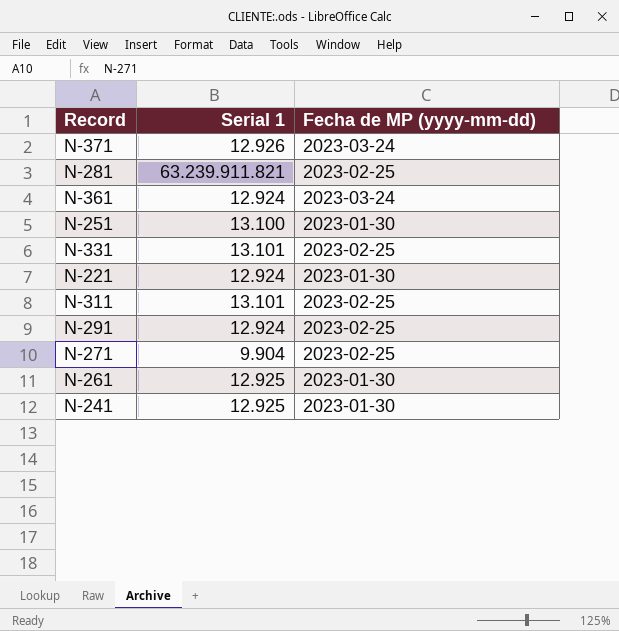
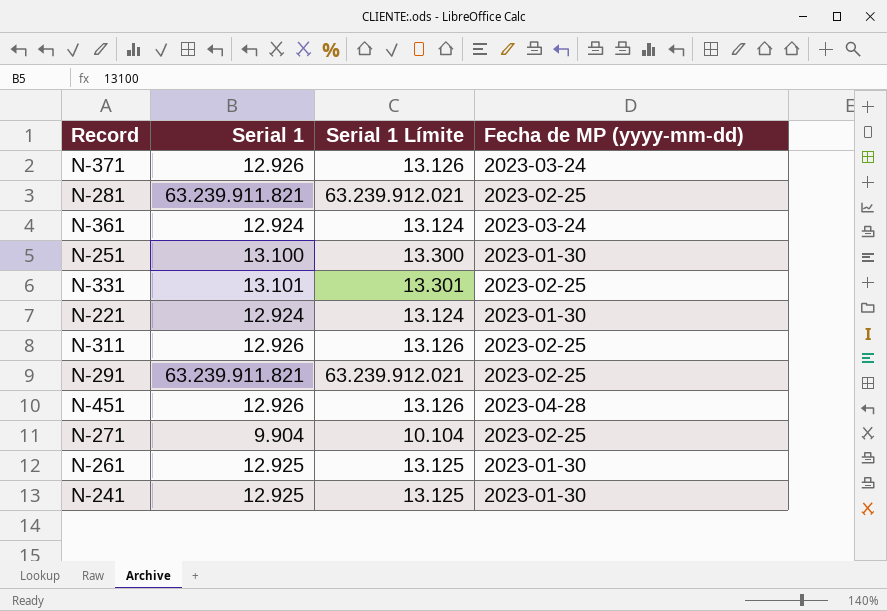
column Serial 1 Límite | formula: none -> [Serial 1] + 200
N-311 | Serial 1: 13.101 -> 12.926
N-291 | Serial 1: 12.924 -> 63.239.911.821
row N-451: none -> 12.926 | 13.126 | 2023-04-28

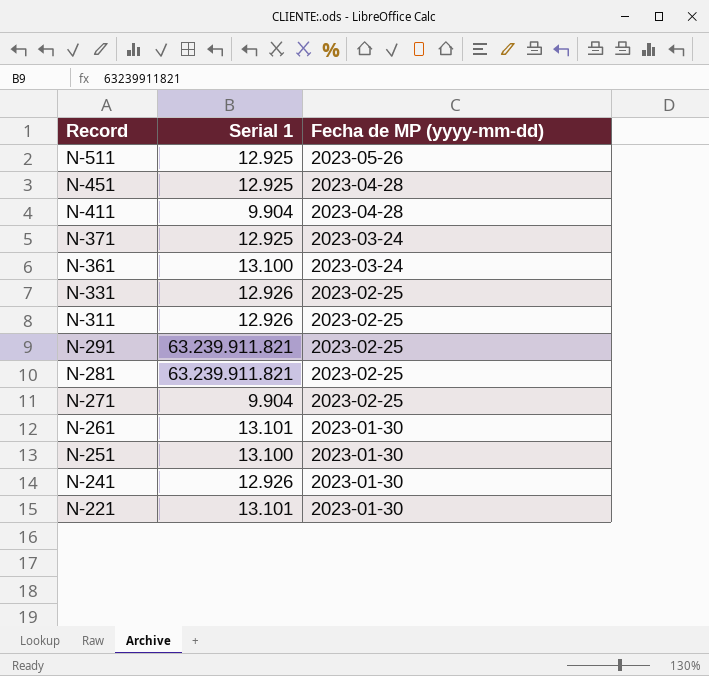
row order: none -> Record descending
column Serial 1 Límite | formula: [Serial 1] + 200 -> none
row N-511: none -> 12.925 | 2023-05-26
N-451 | Serial 1: 12.926 -> 12.925
row N-411: none -> 9.904 | 2023-04-28
N-371 | Serial 1: 12.926 -> 12.925
N-361 | Serial 1: 12.924 -> 13.100
N-331 | Serial 1: 13.101 -> 12.926
N-261 | Serial 1: 12.925 -> 13.101
N-241 | Serial 1: 12.925 -> 12.926
N-221 | Serial 1: 12.924 -> 13.101

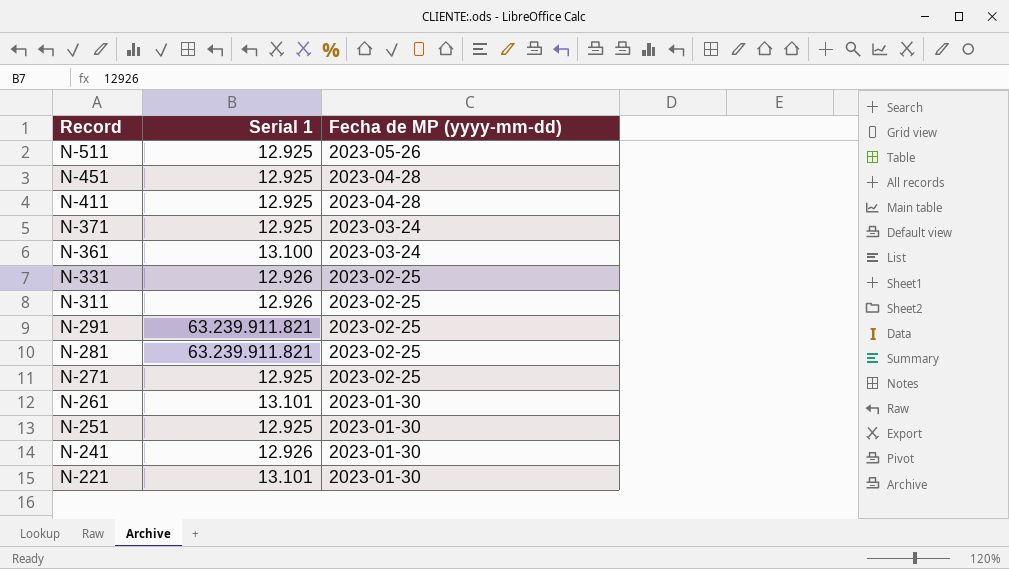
N-411 | Serial 1: 9.904 -> 12.925
N-271 | Serial 1: 9.904 -> 12.925
N-251 | Serial 1: 13.100 -> 12.925

